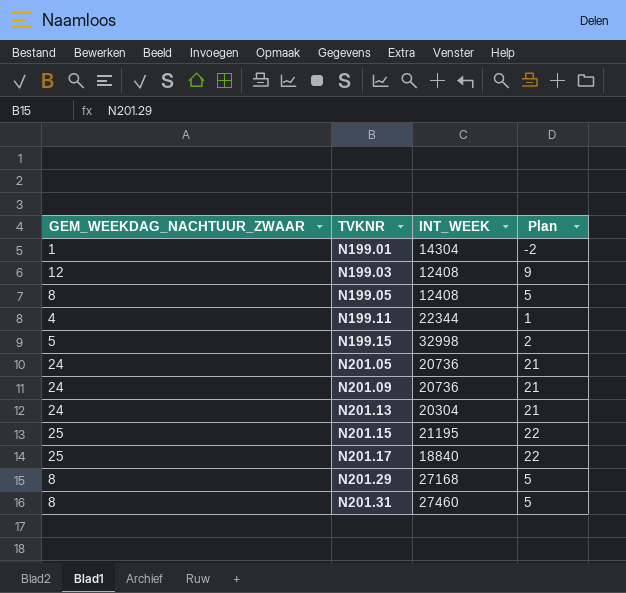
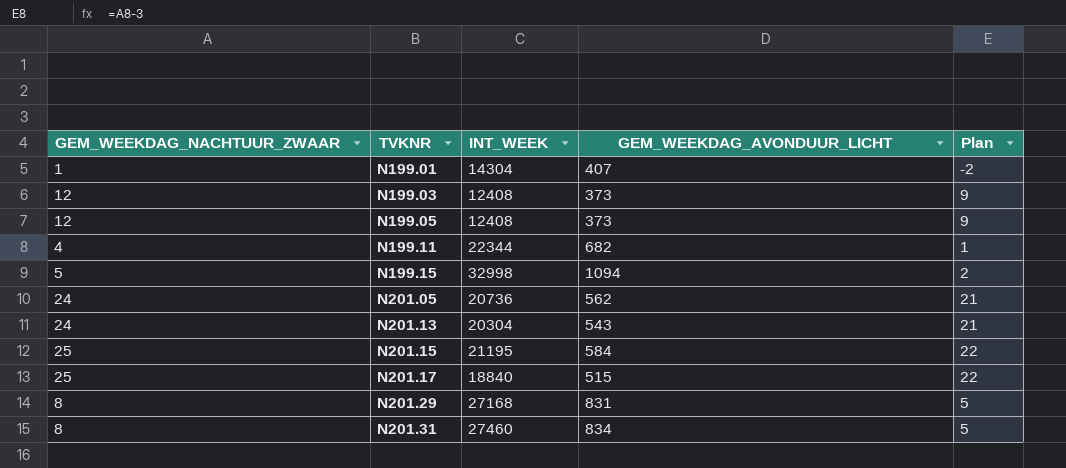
column GEM_WEEKDAG_AVONDUUR_LICHT | position: none -> 4
row N201.09: 24 | 20736 | 21 -> none
N199.05 | GEM_WEEKDAG_NACHTUUR_ZWAAR: 8 -> 12
N199.05 | Plan: 5 -> 9

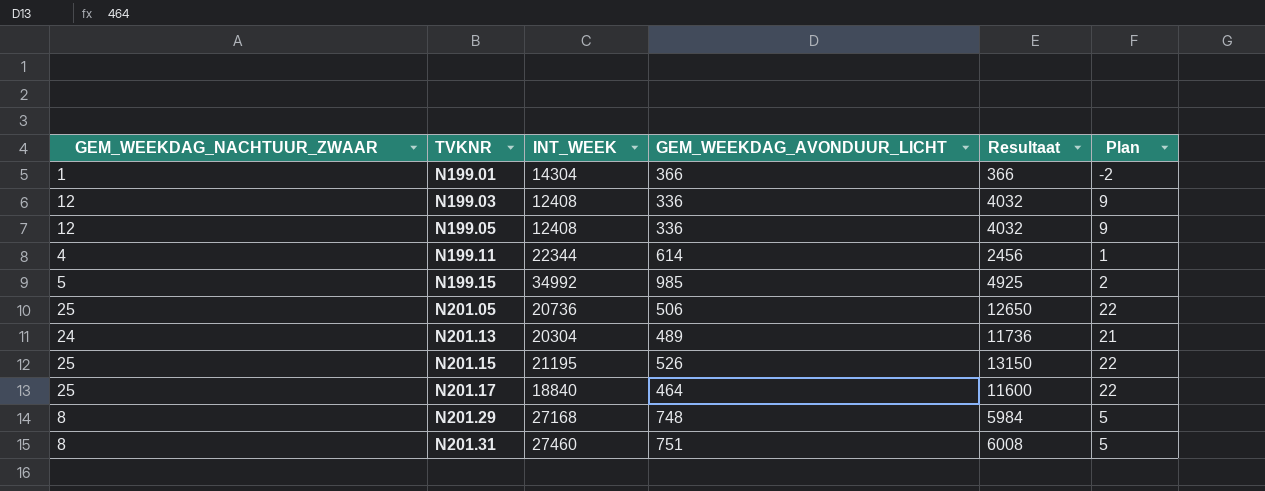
column Resultaat | formula: none -> [GEM_WEEKDAG_NACHTUUR_ZWAAR] * [GEM_WEEKDAG_AVONDUUR_LICHT]
N199.01 | GEM_WEEKDAG_AVONDUUR_LICHT: 407 -> 366
N199.03 | GEM_WEEKDAG_AVONDUUR_LICHT: 373 -> 336
N199.05 | GEM_WEEKDAG_AVONDUUR_LICHT: 373 -> 336
N199.11 | GEM_WEEKDAG_AVONDUUR_LICHT: 682 -> 614
N199.15 | INT_WEEK: 32998 -> 34992
N199.15 | GEM_WEEKDAG_AVONDUUR_LICHT: 1094 -> 985
N201.05 | GEM_WEEKDAG_NACHTUUR_ZWAAR: 24 -> 25
N201.05 | GEM_WEEKDAG_AVONDUUR_LICHT: 562 -> 506
N201.05 | Plan: 21 -> 22
N201.13 | GEM_WEEKDAG_AVONDUUR_LICHT: 543 -> 489
N201.15 | GEM_WEEKDAG_AVONDUUR_LICHT: 584 -> 526
N201.17 | GEM_WEEKDAG_AVONDUUR_LICHT: 515 -> 464
N201.29 | GEM_WEEKDAG_AVONDUUR_LICHT: 831 -> 748
N201.31 | GEM_WEEKDAG_AVONDUUR_LICHT: 834 -> 751

